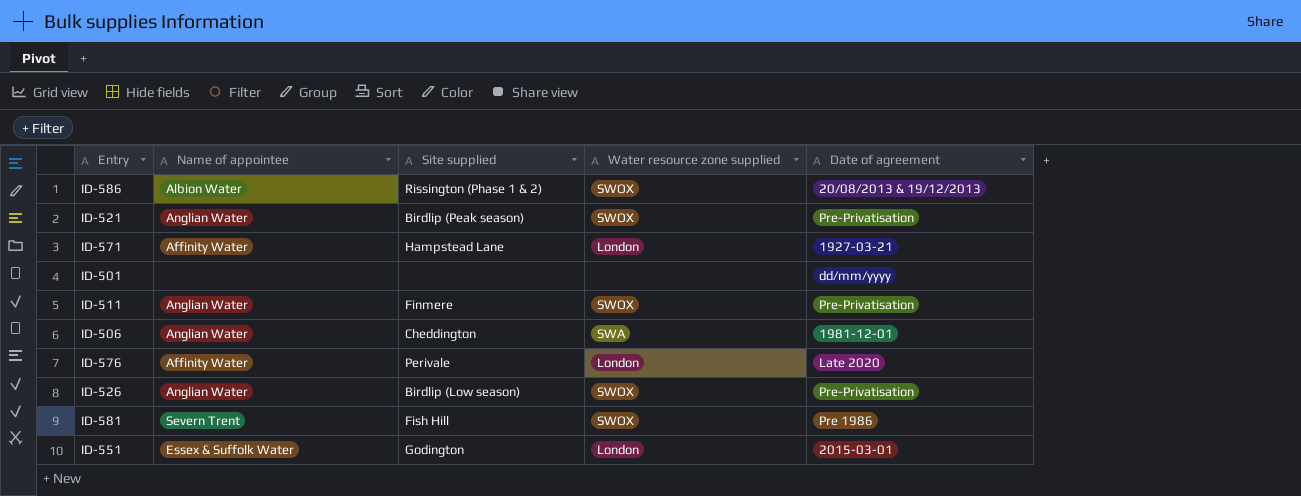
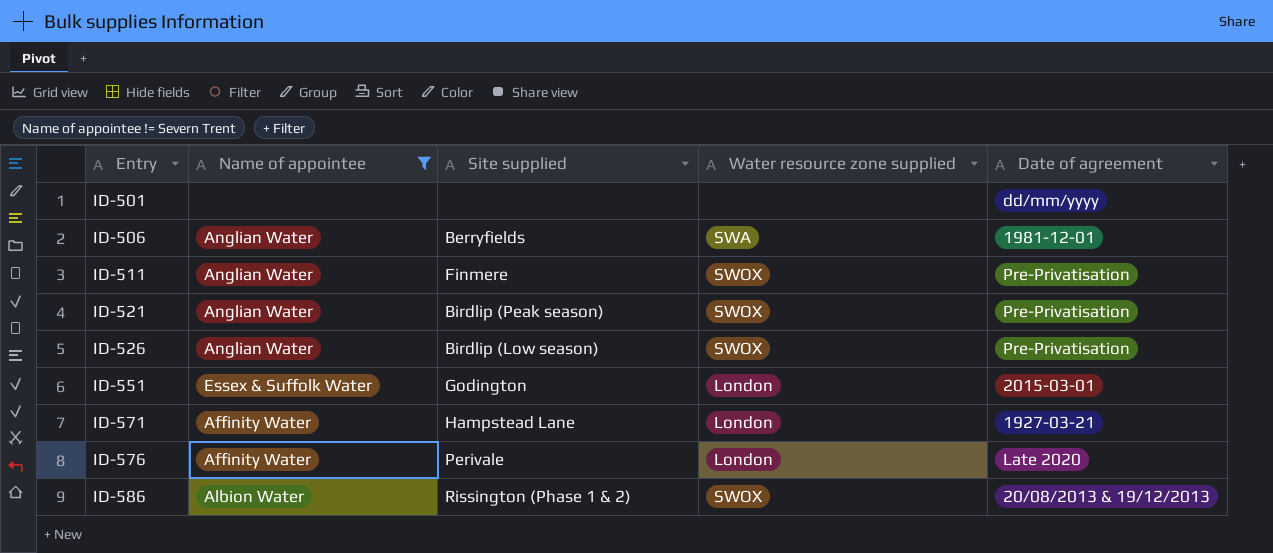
filter: none -> Name of appointee != Severn Trent
row order: none -> Entry ascending
ID-506 | Site supplied: Cheddington -> Berryfields

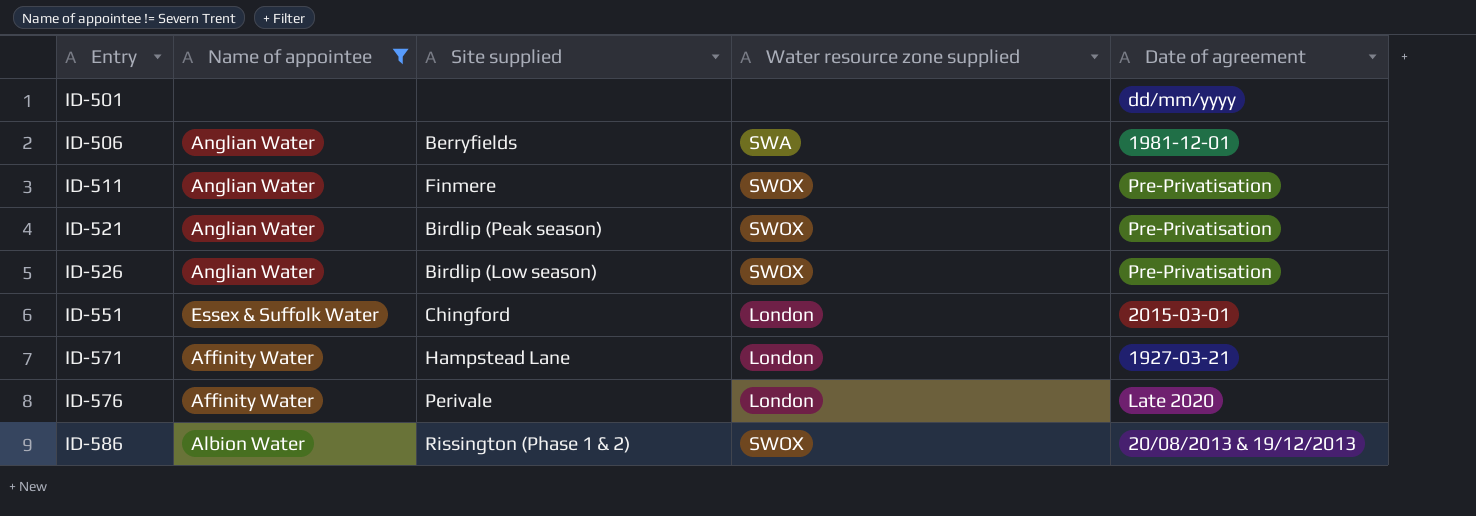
ID-551 | Site supplied: Godington -> Chingford

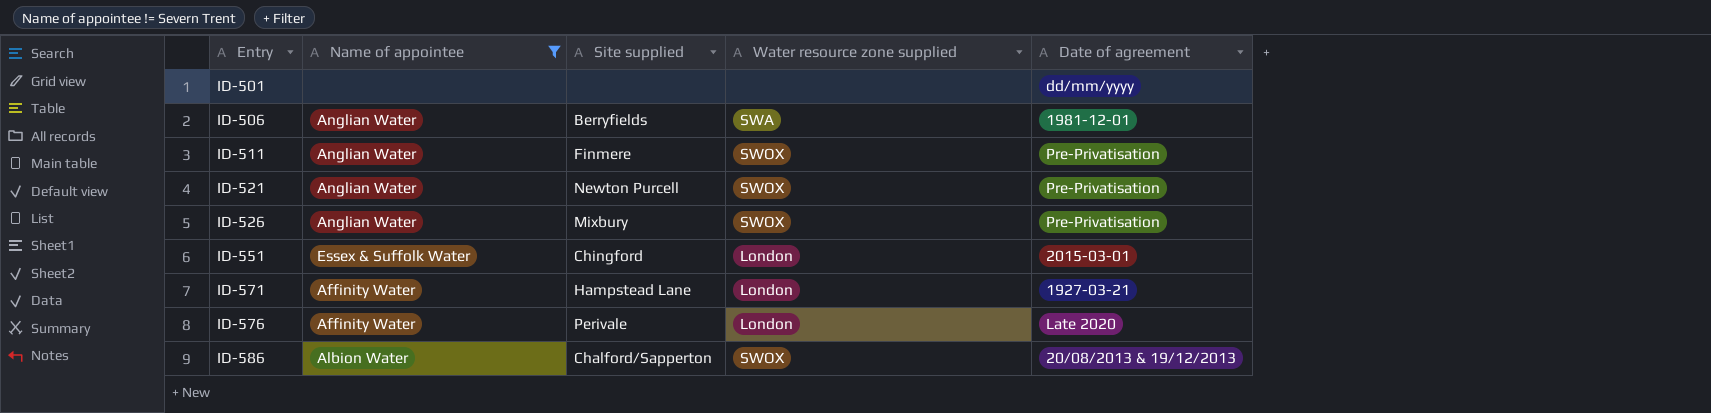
ID-521 | Site supplied: Birdlip (Peak season) -> Newton Purcell
ID-526 | Site supplied: Birdlip (Low season) -> Mixbury
ID-586 | Site supplied: Rissington (Phase 1 & 2) -> Chalford/Sapperton

